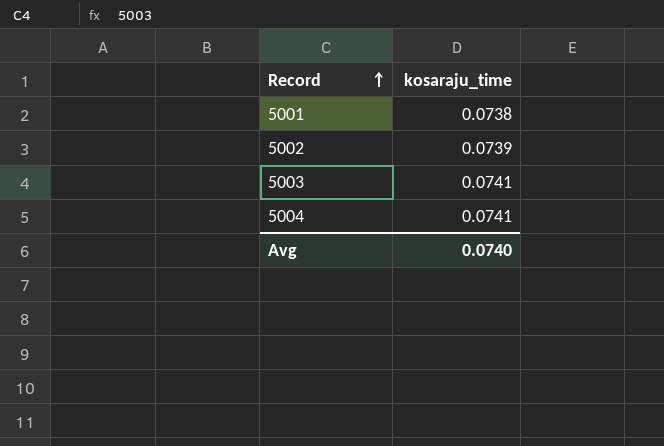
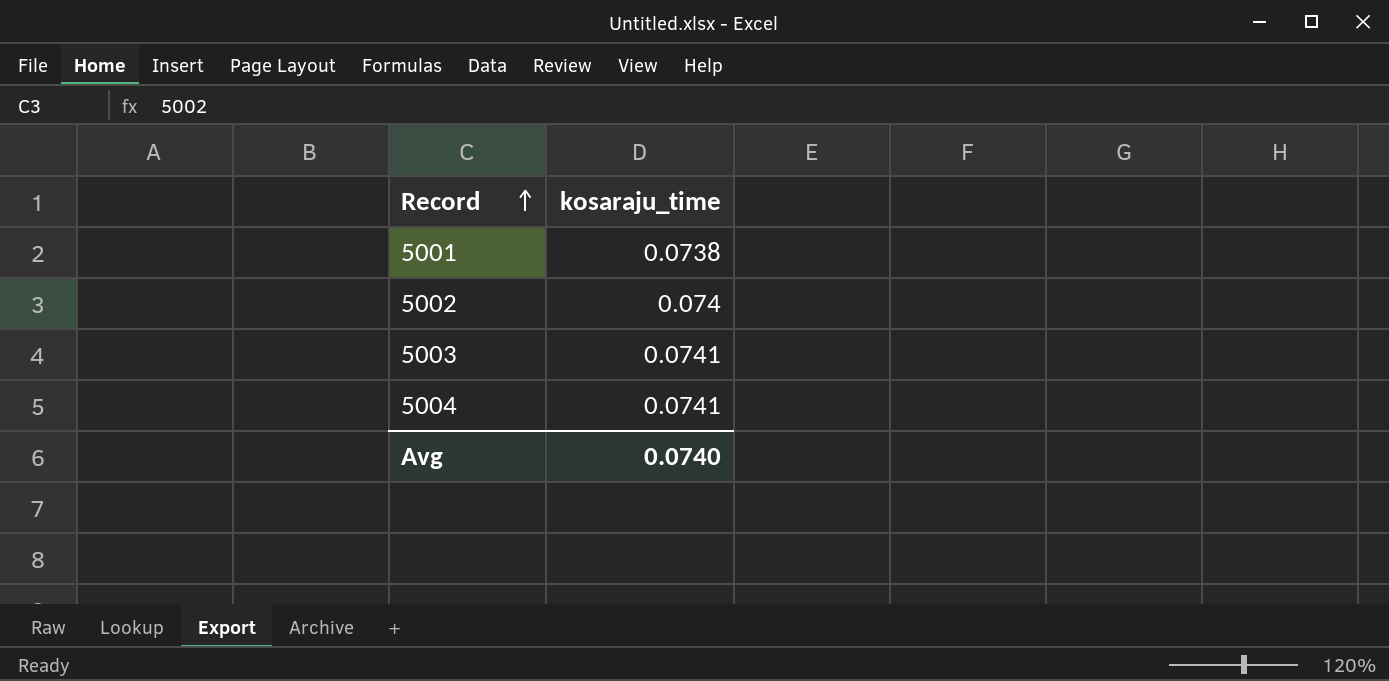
5002 | kosaraju_time: 0.0739 -> 0.074

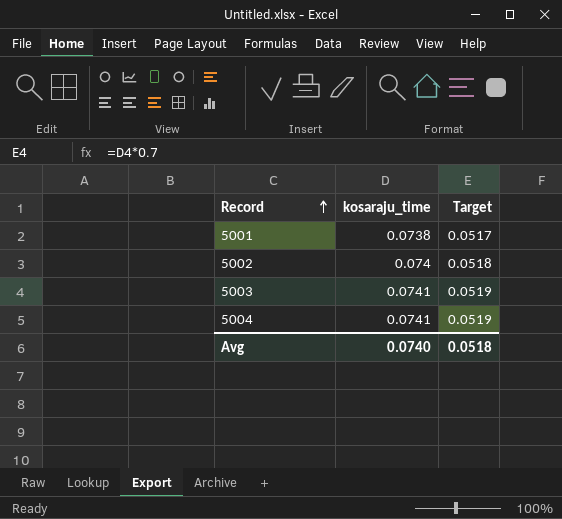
column Target | formula: none -> [kosaraju_time] * 0.7

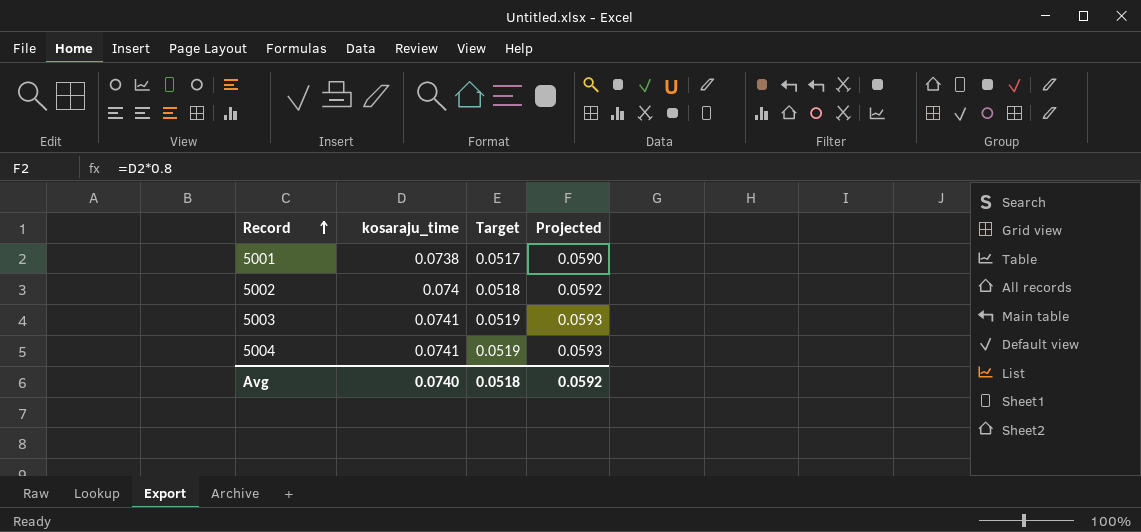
column Projected | formula: none -> [kosaraju_time] * 0.8

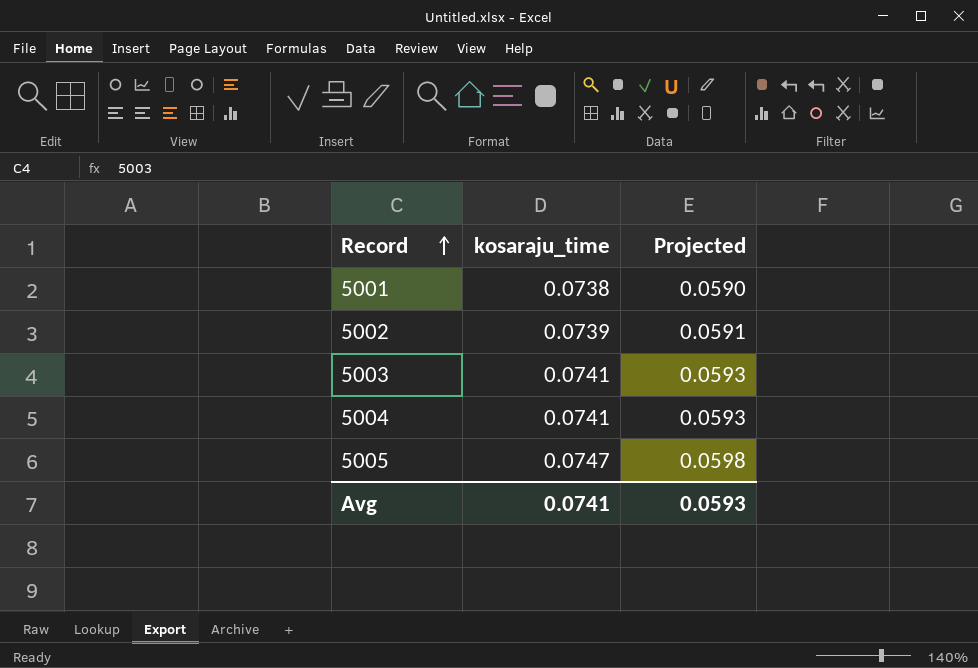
column Target | formula: [kosaraju_time] * 0.7 -> none
5002 | kosaraju_time: 0.074 -> 0.0739
5002 | Projected: 0.0592 -> 0.0591
row 5005: none -> 0.0747 | 0.0598
Avg | kosaraju_time: 0.0740 -> 0.0741
Avg | Projected: 0.0592 -> 0.0593

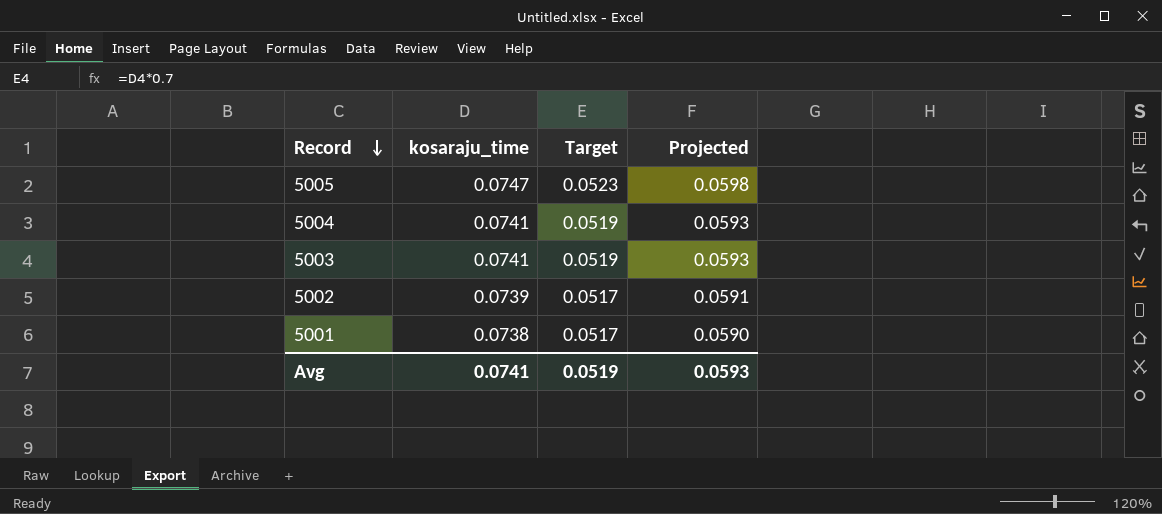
row order: Record ascending -> Record descending
column Target | formula: none -> [kosaraju_time] * 0.7

